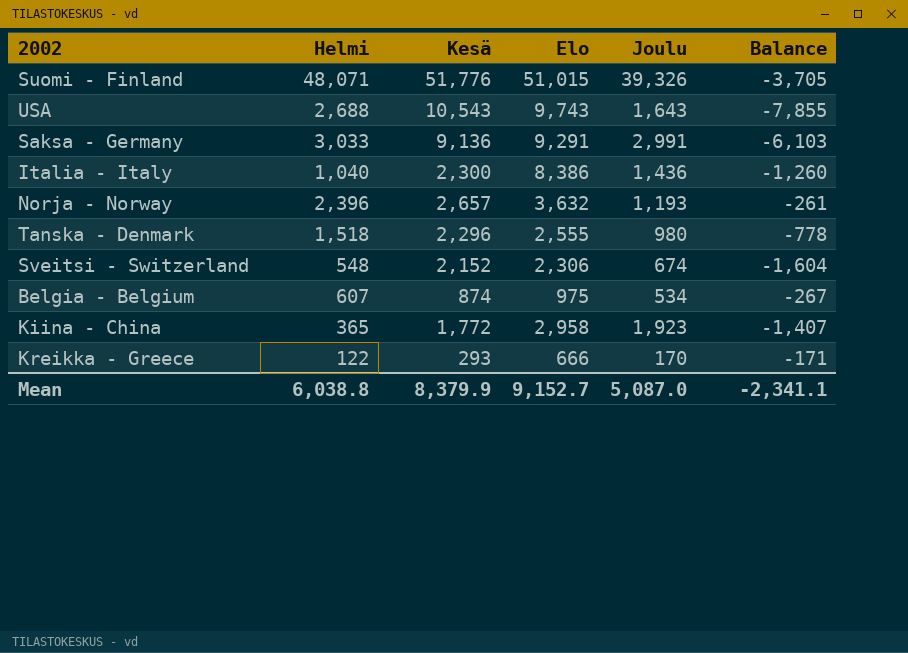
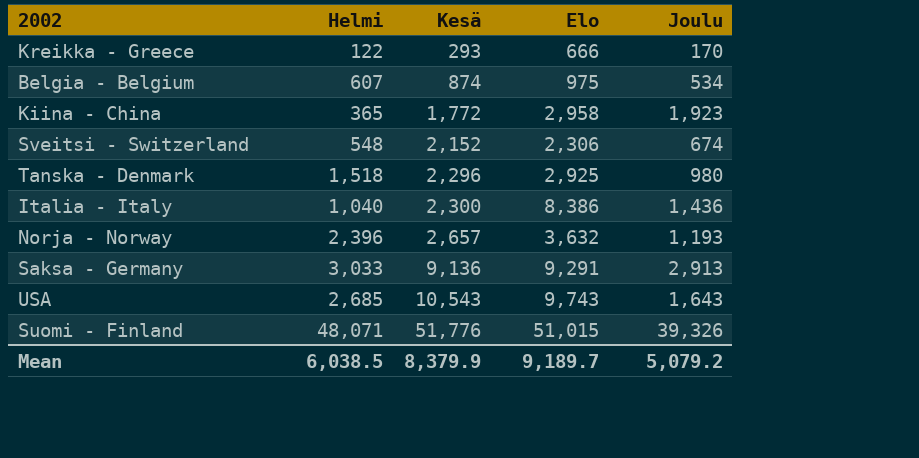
row order: none -> Kesä ascending
column Balance | formula: [Helmi] - [Kesä] -> none
Tanska - Denmark | Elo: 2,555 -> 2,925
Saksa - Germany | Joulu: 2,991 -> 2,913
USA | Helmi: 2,688 -> 2,685
Mean | Helmi: 6,038.8 -> 6,038.5
Mean | Elo: 9,152.7 -> 9,189.7
Mean | Joulu: 5,087.0 -> 5,079.2

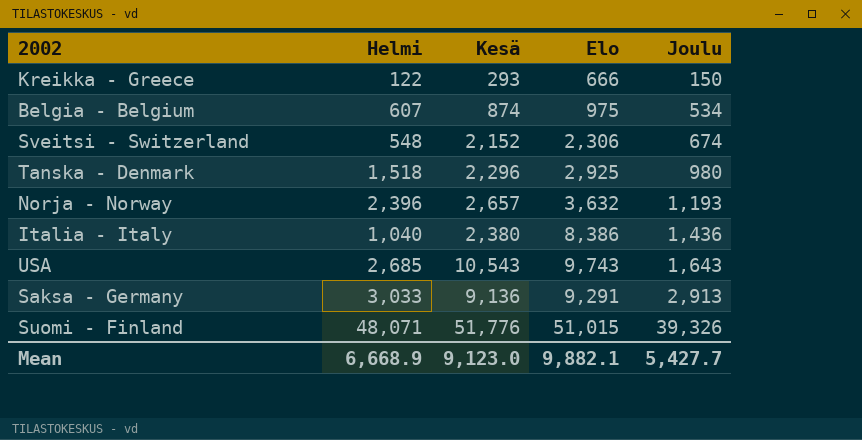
row order: Kesä ascending -> Joulu ascending
row Kiina - China: 365 | 1,772 | 2,958 | 1,923 -> none
Kreikka - Greece | Joulu: 170 -> 150
Italia - Italy | Kesä: 2,300 -> 2,380
Mean | Helmi: 6,038.5 -> 6,668.9
Mean | Kesä: 8,379.9 -> 9,123.0
Mean | Elo: 9,189.7 -> 9,882.1
Mean | Joulu: 5,079.2 -> 5,427.7

